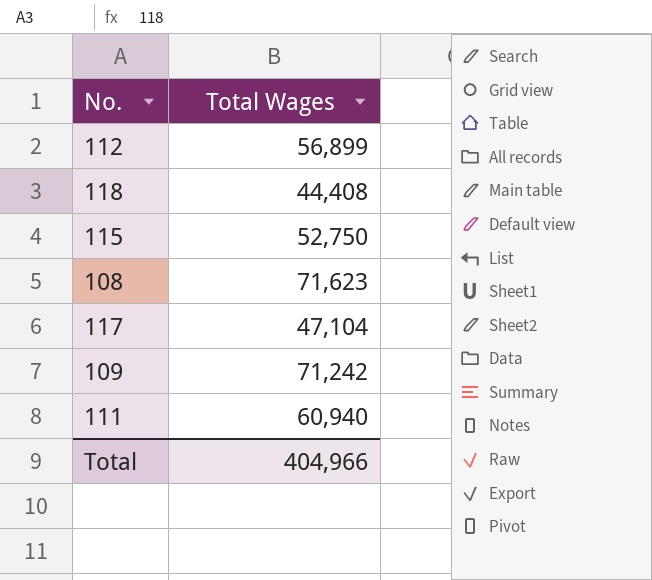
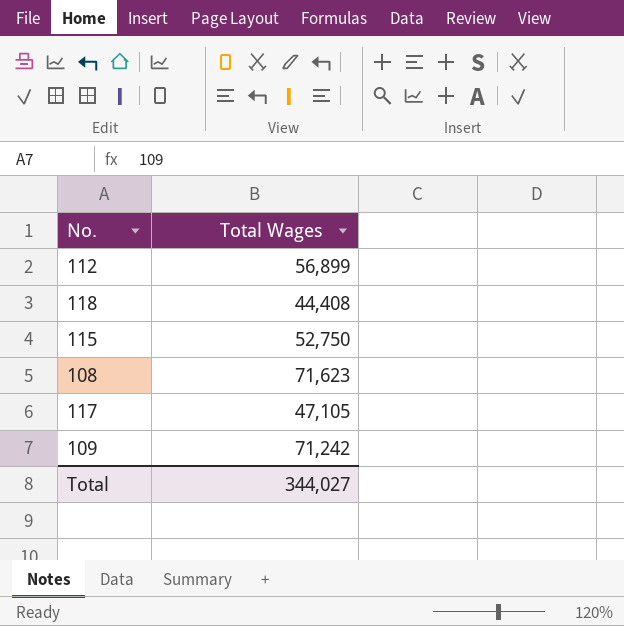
row 111: 60,940 -> none
117 | Total Wages: 47,104 -> 47,105
Total | Total Wages: 404,966 -> 344,027

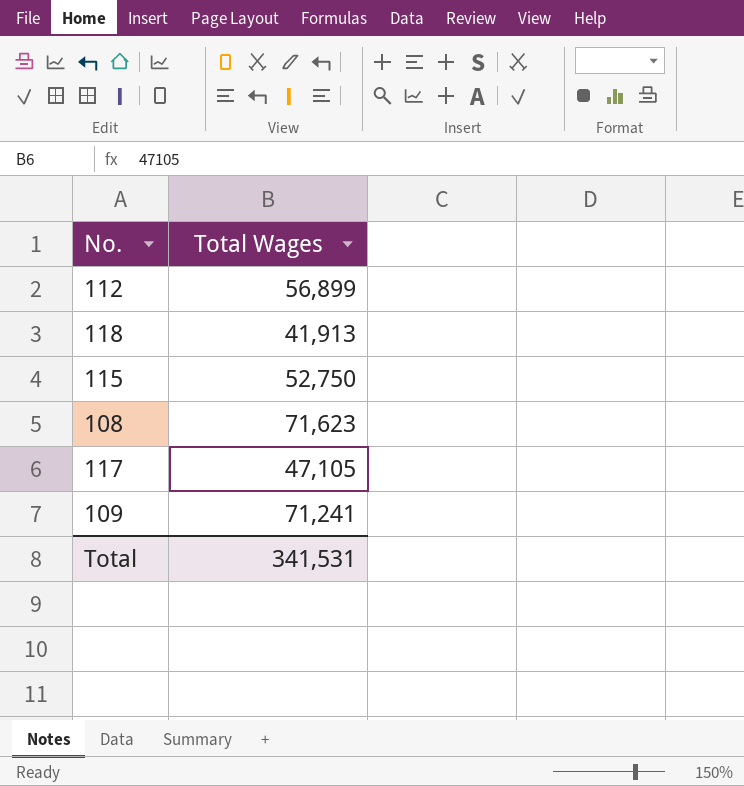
118 | Total Wages: 44,408 -> 41,913
109 | Total Wages: 71,242 -> 71,241
Total | Total Wages: 344,027 -> 341,531

